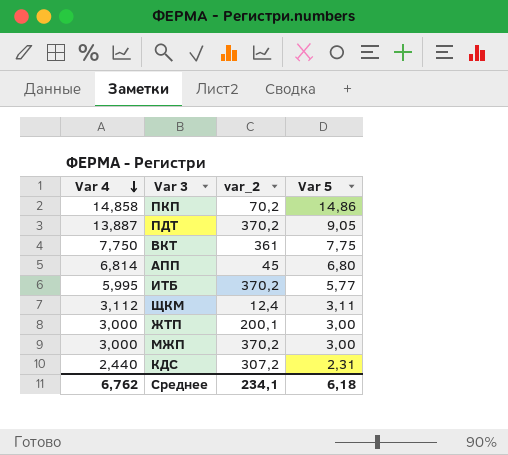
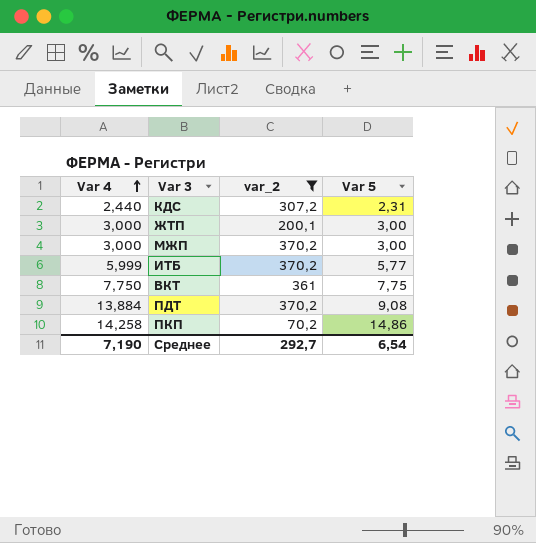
filter: none -> var_2 >= 70,2
row order: Var 4 descending -> Var 4 ascending
ИТБ | Var 4: 5,995 -> 5,999
ПДТ | Var 4: 13,887 -> 13,884
ПДТ | Var 5: 9,05 -> 9,08
ПКП | Var 4: 14,858 -> 14,258
Среднее | Var 4: 6,762 -> 7,190
Среднее | var_2: 234,1 -> 292,7
Среднее | Var 5: 6,18 -> 6,54

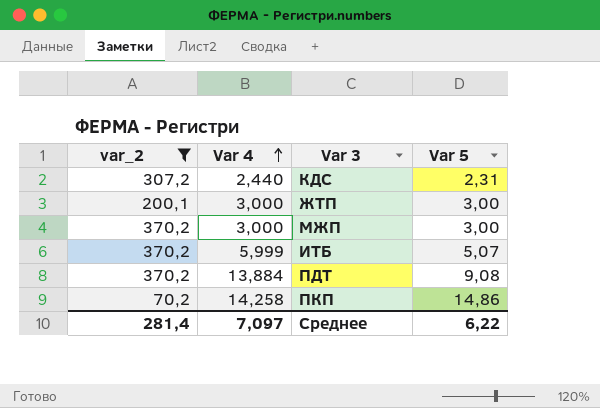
column var_2 | position: 3 -> 1
row ВКТ: 7,750 | 361 | 7,75 -> none
ИТБ | Var 5: 5,77 -> 5,07
Среднее | var_2: 292,7 -> 281,4
Среднее | Var 4: 7,190 -> 7,097
Среднее | Var 5: 6,54 -> 6,22

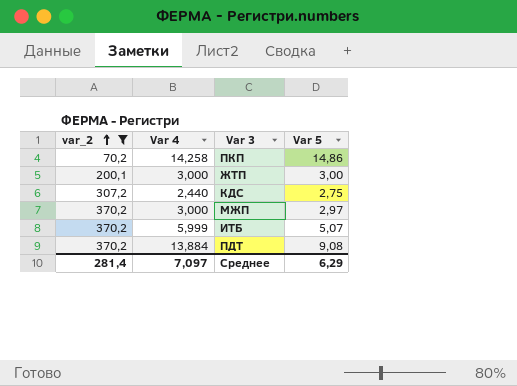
row order: Var 4 ascending -> var_2 ascending
КДС | Var 5: 2,31 -> 2,75
МЖП | Var 5: 3,00 -> 2,97
Среднее | Var 5: 6,22 -> 6,29

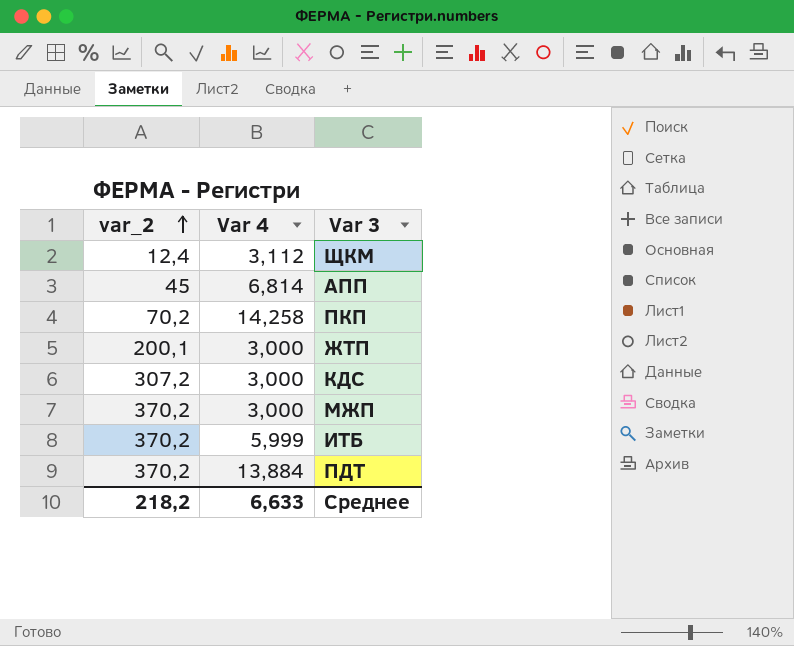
filter: var_2 >= 70,2 -> none
column Var 5 | position: 4 -> none
КДС | Var 4: 2,440 -> 3,000
Среднее | var_2: 281,4 -> 218,2
Среднее | Var 4: 7,097 -> 6,633

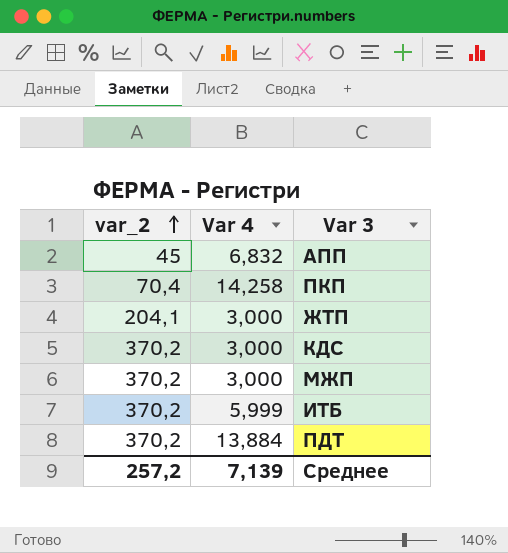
row ЩКМ: 12,4 | 3,112 -> none
АПП | Var 4: 6,814 -> 6,832
ПКП | var_2: 70,2 -> 70,4
ЖТП | var_2: 200,1 -> 204,1
КДС | var_2: 307,2 -> 370,2
Среднее | var_2: 218,2 -> 257,2
Среднее | Var 4: 6,633 -> 7,139

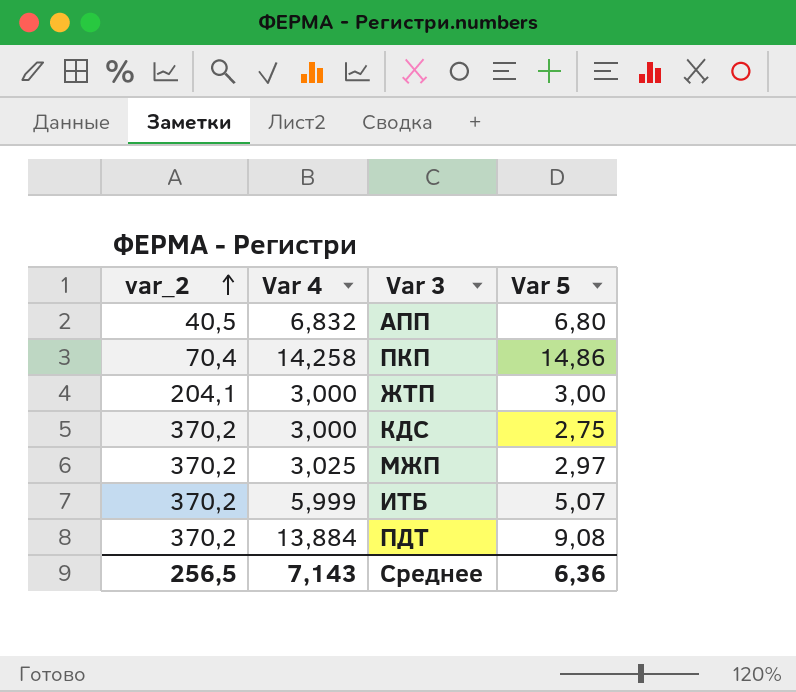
column Var 5 | position: none -> 4
АПП | var_2: 45 -> 40,5
МЖП | Var 4: 3,000 -> 3,025
Среднее | var_2: 257,2 -> 256,5
Среднее | Var 4: 7,139 -> 7,143

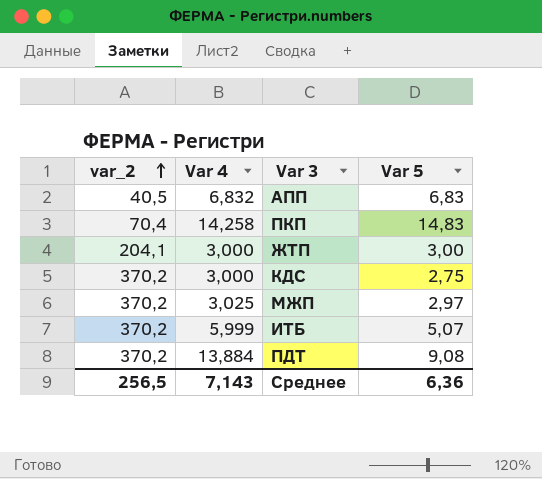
АПП | Var 5: 6,80 -> 6,83
ПКП | Var 5: 14,86 -> 14,83

